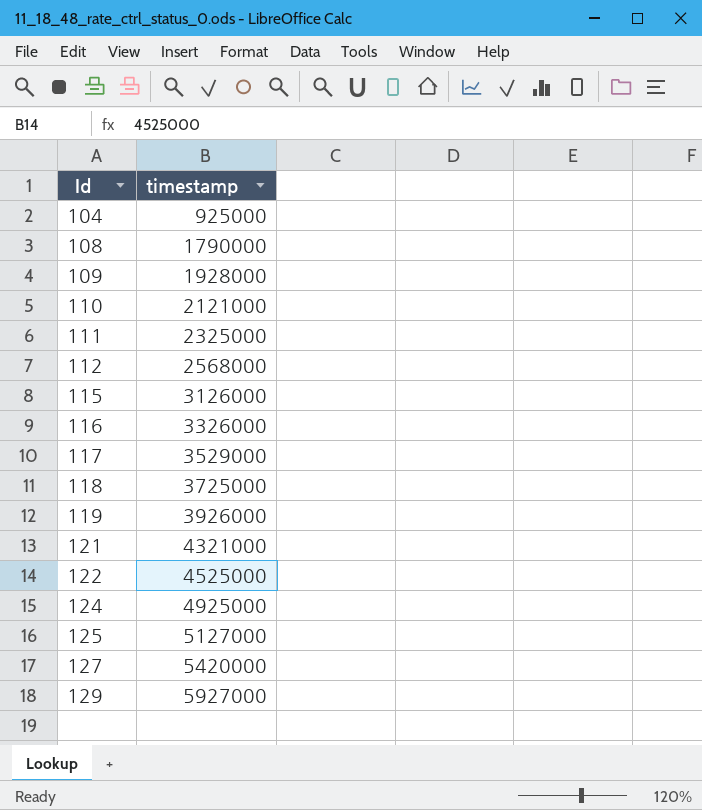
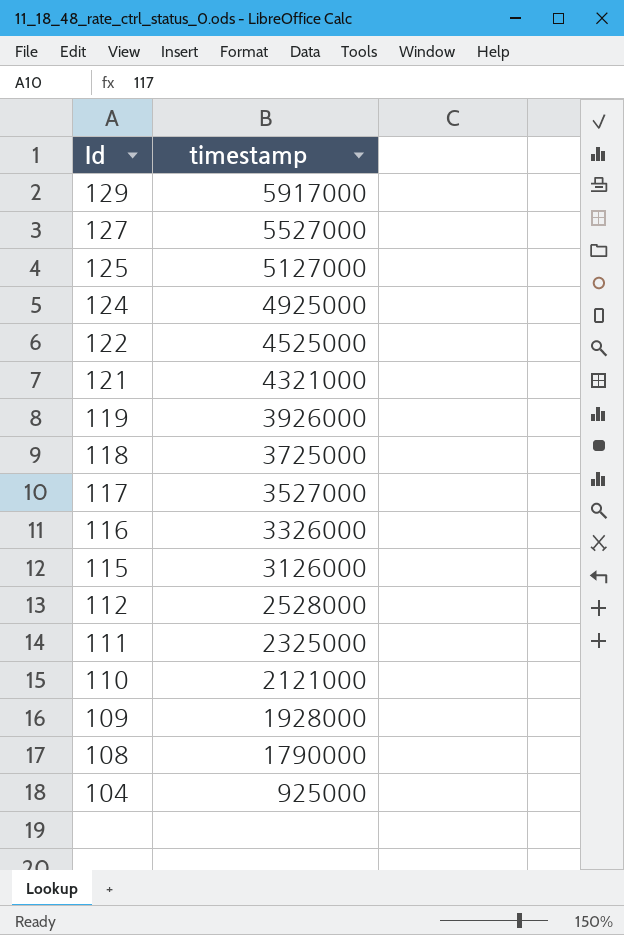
row order: Id ascending -> Id descending
129 | timestamp: 5927000 -> 5917000
127 | timestamp: 5420000 -> 5527000
117 | timestamp: 3529000 -> 3527000
112 | timestamp: 2568000 -> 2528000

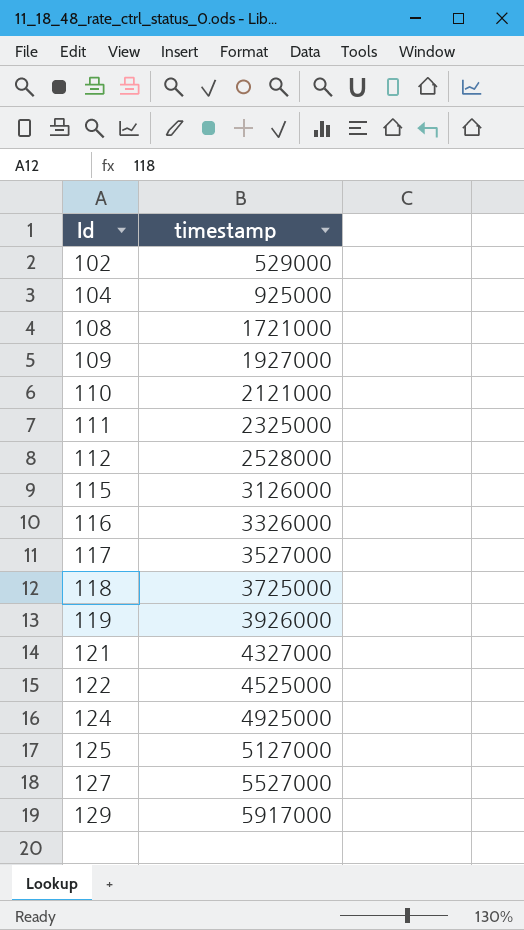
row order: Id descending -> Id ascending
row 102: none -> 529000
108 | timestamp: 1790000 -> 1721000
109 | timestamp: 1928000 -> 1927000
121 | timestamp: 4321000 -> 4327000

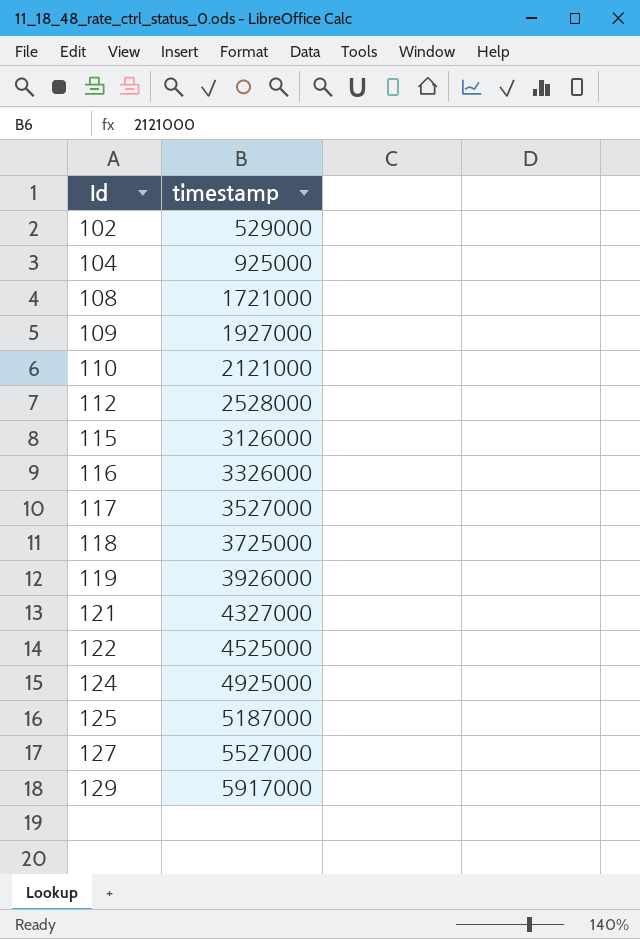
row 111: 2325000 -> none
125 | timestamp: 5127000 -> 5187000

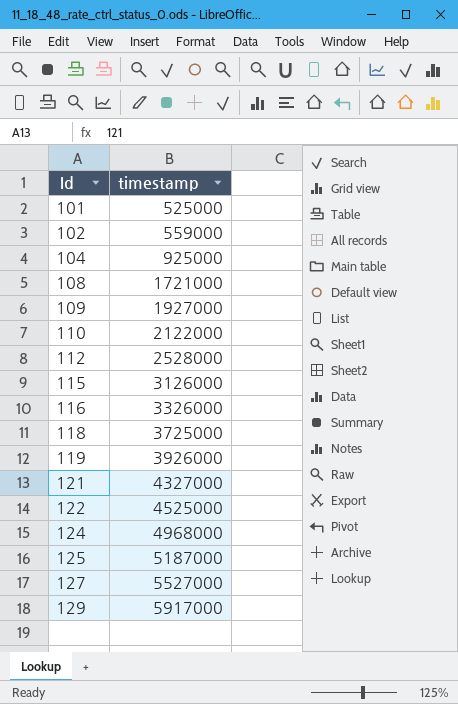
row 117: 3527000 -> none
row 101: none -> 525000
102 | timestamp: 529000 -> 559000
110 | timestamp: 2121000 -> 2122000
124 | timestamp: 4925000 -> 4968000

